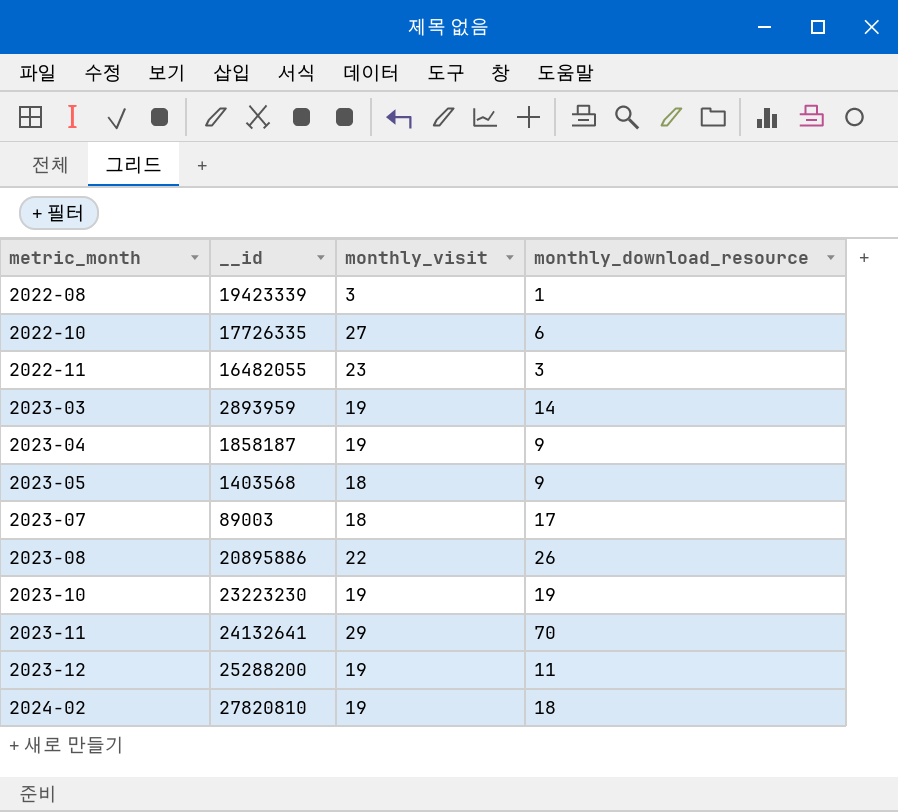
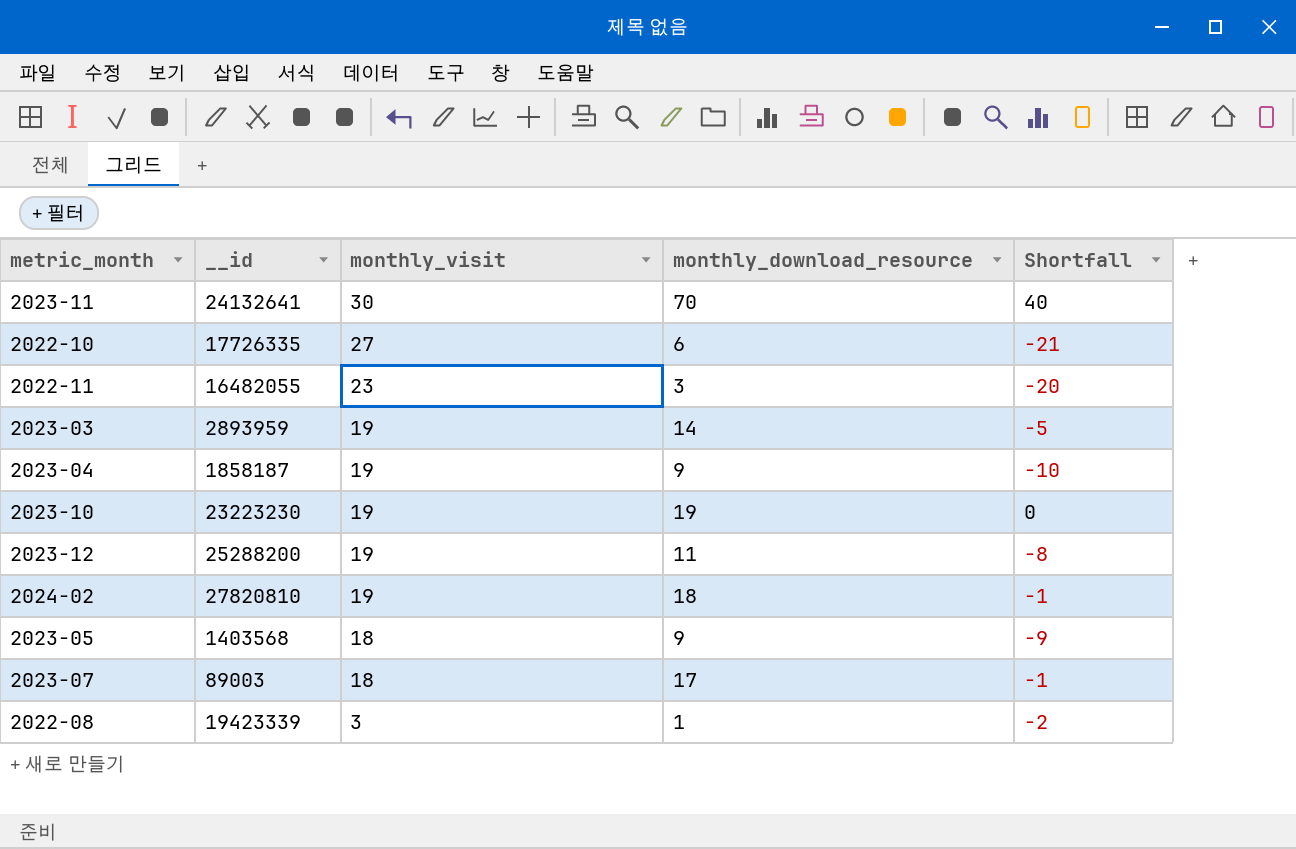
row order: metric_month ascending -> monthly_visit descending
column Shortfall | formula: none -> [monthly_download_resource] - [monthly_visit]
row 2023-08: 20895886 | 22 | 26 -> none
2023-11 | monthly_visit: 29 -> 30

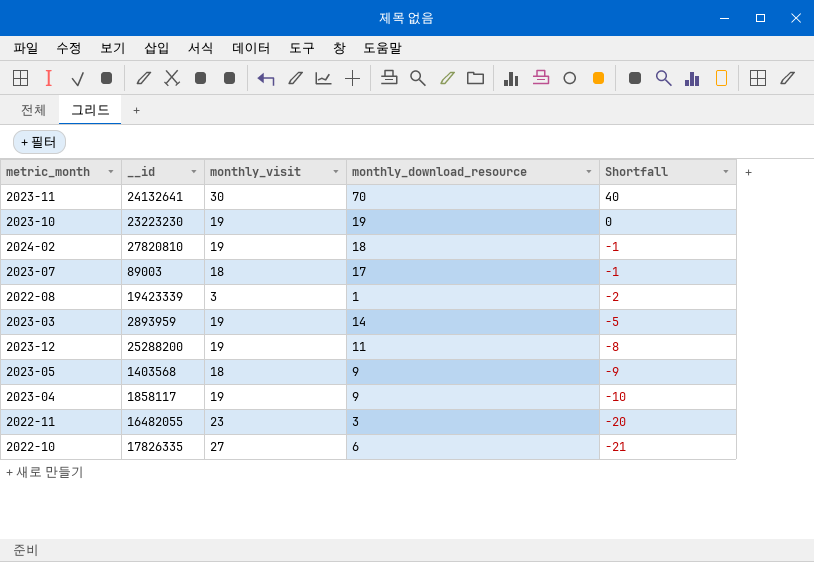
row order: monthly_visit descending -> Shortfall descending
2023-04 | __id: 1858187 -> 1858117
2022-10 | __id: 17726335 -> 17826335

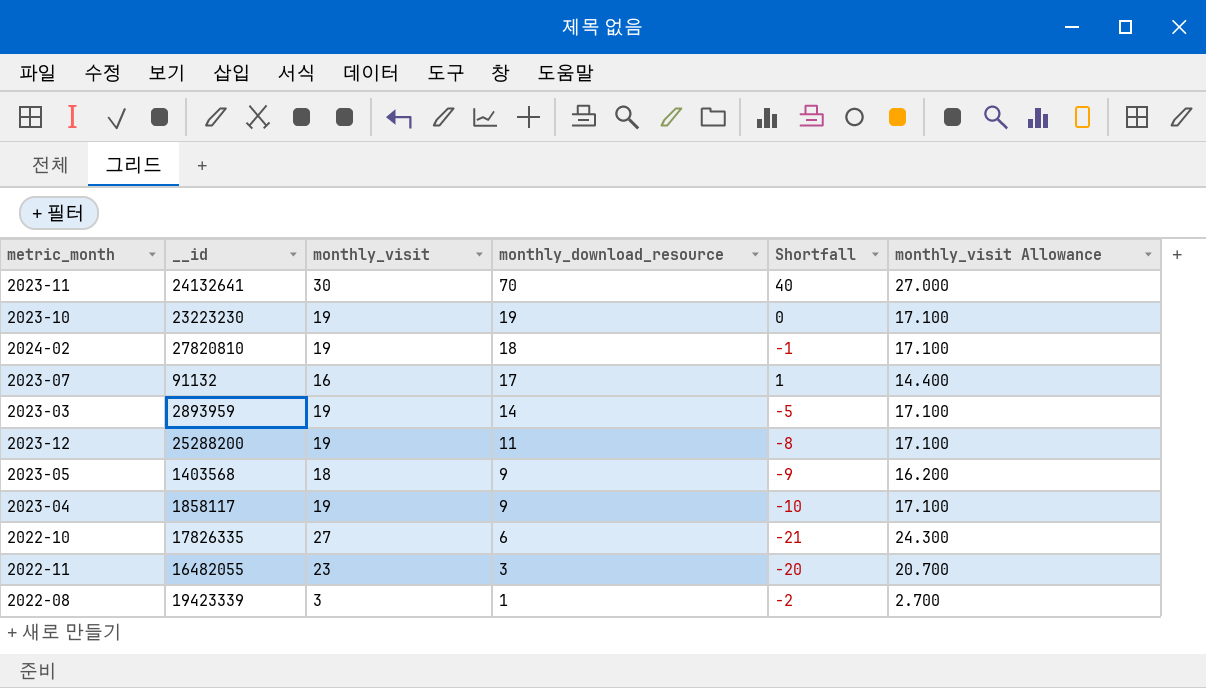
row order: Shortfall descending -> monthly_download_resource descending
column monthly_visit Allowance | formula: none -> [monthly_visit] * 0.9
2023-07 | __id: 89003 -> 91132
2023-07 | monthly_visit: 18 -> 16
2023-07 | Shortfall: -1 -> 1

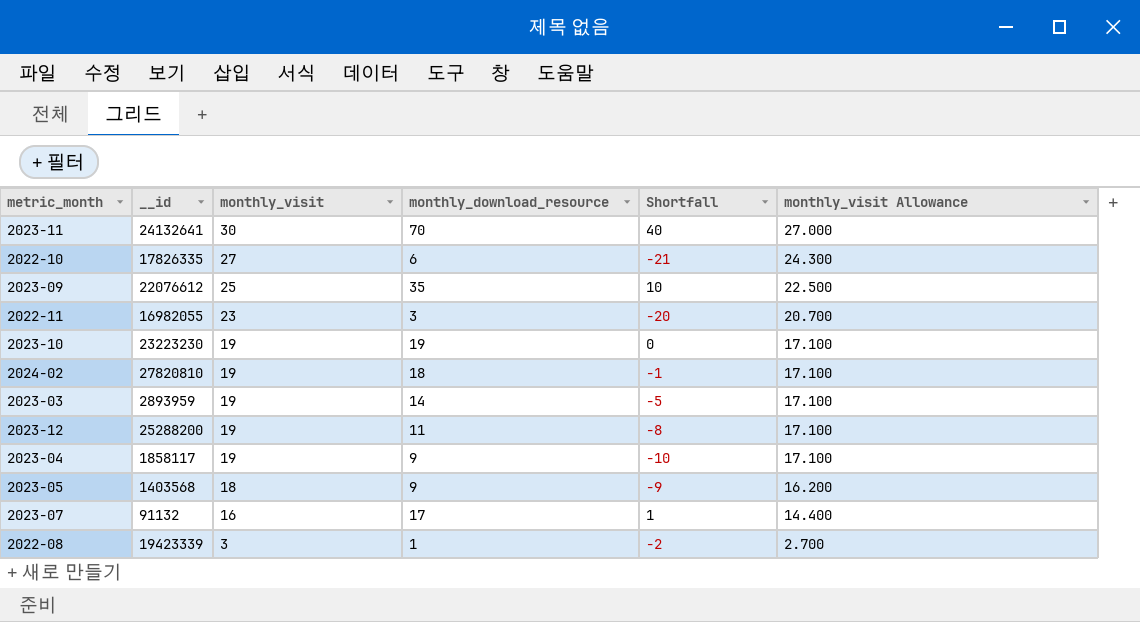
row order: monthly_download_resource descending -> monthly_visit descending
row 2023-09: none -> 22076612 | 25 | 35 | 10 | 22.500
2022-11 | __id: 16482055 -> 16982055

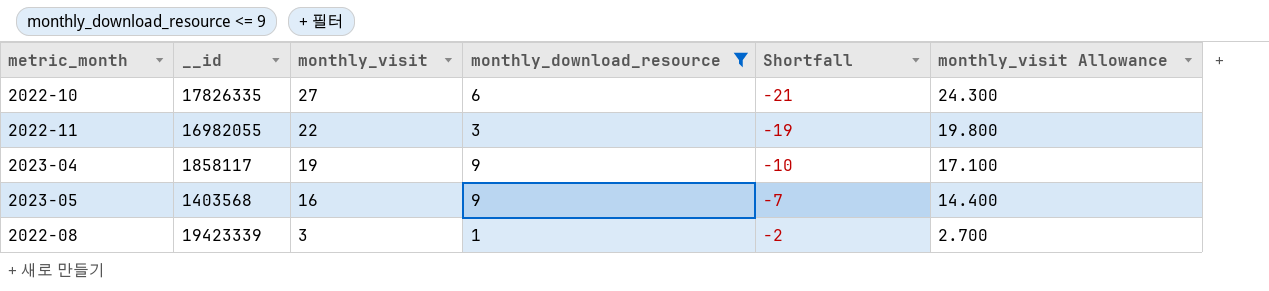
filter: none -> monthly_download_resource <= 9
2022-11 | monthly_visit: 23 -> 22
2022-11 | Shortfall: -20 -> -19
2022-11 | monthly_visit Allowance: 20.700 -> 19.800
2023-05 | monthly_visit: 18 -> 16
2023-05 | Shortfall: -9 -> -7
2023-05 | monthly_visit Allowance: 16.200 -> 14.400

